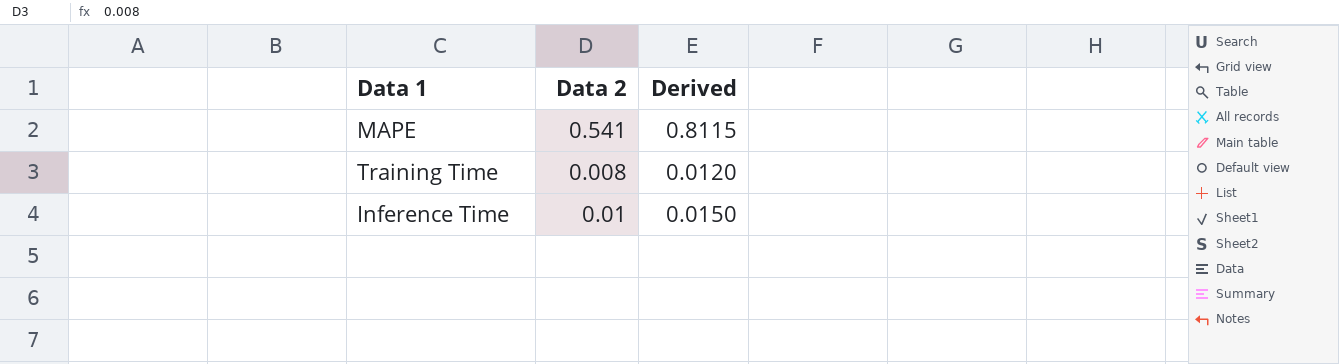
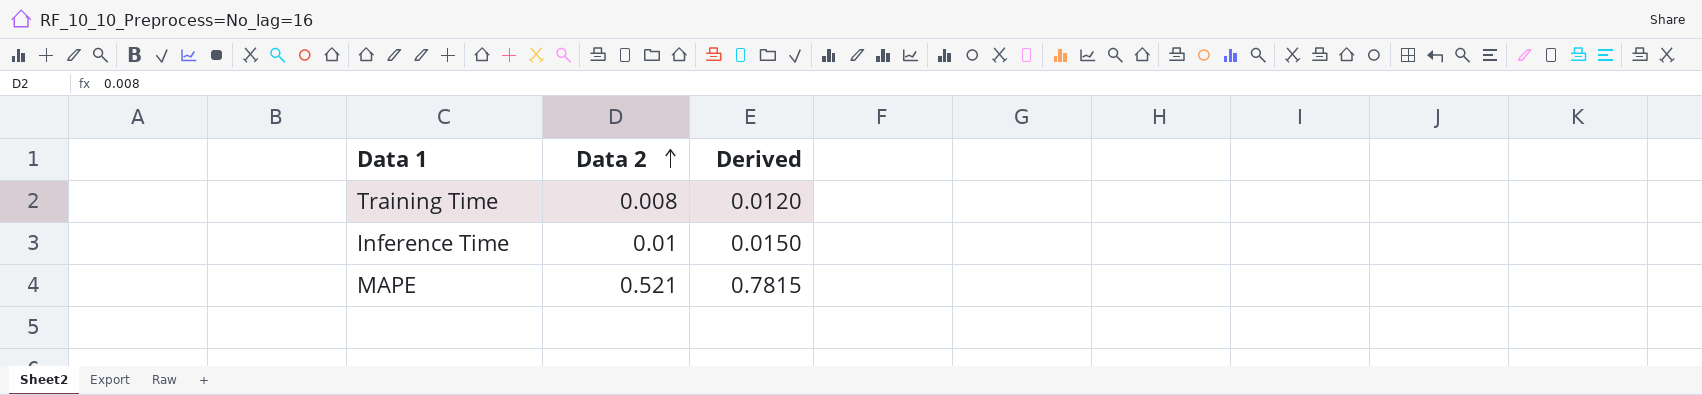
row order: none -> Data 2 ascending
MAPE | Data 2: 0.541 -> 0.521
MAPE | Derived: 0.8115 -> 0.7815

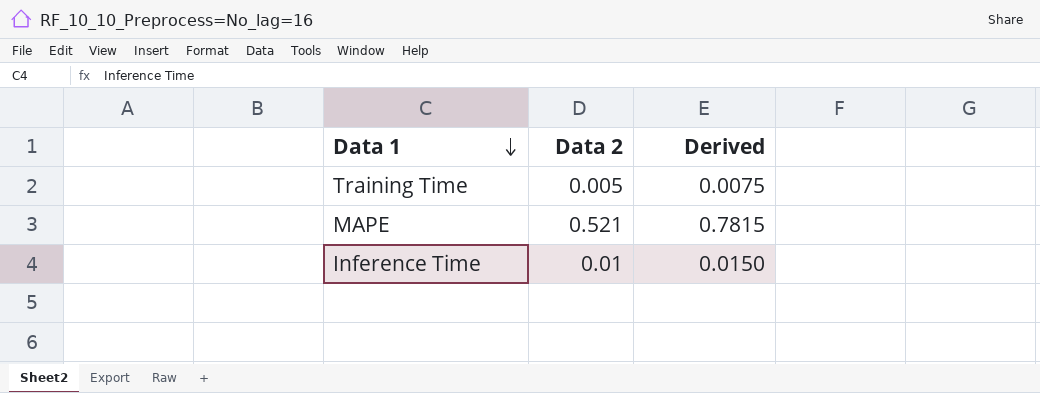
row order: Data 2 ascending -> Data 1 descending
Training Time | Data 2: 0.008 -> 0.005
Training Time | Derived: 0.0120 -> 0.0075

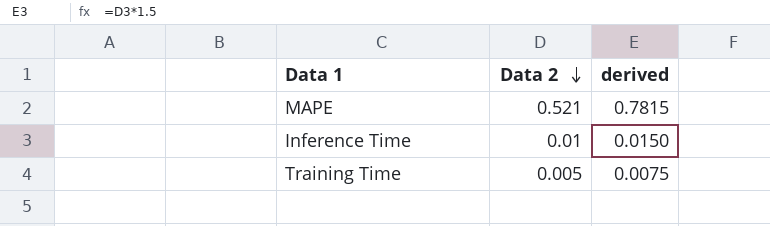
row order: Data 1 descending -> Data 2 descending
column name: Derived -> derived

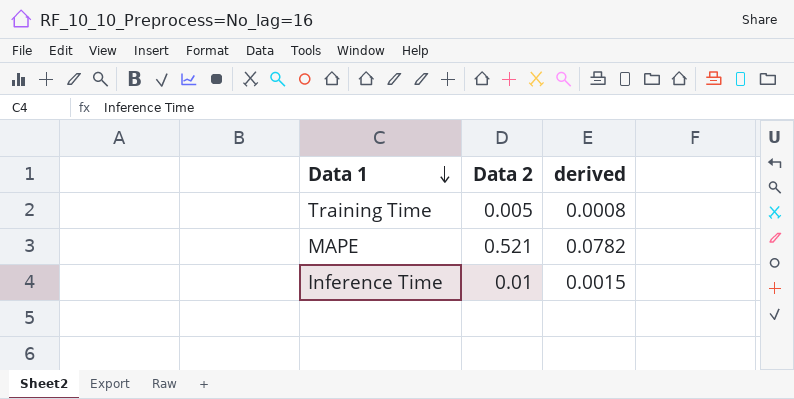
row order: Data 2 descending -> Data 1 descending
column derived | formula: [Data 2] * 1.5 -> [Data 2] * 0.15

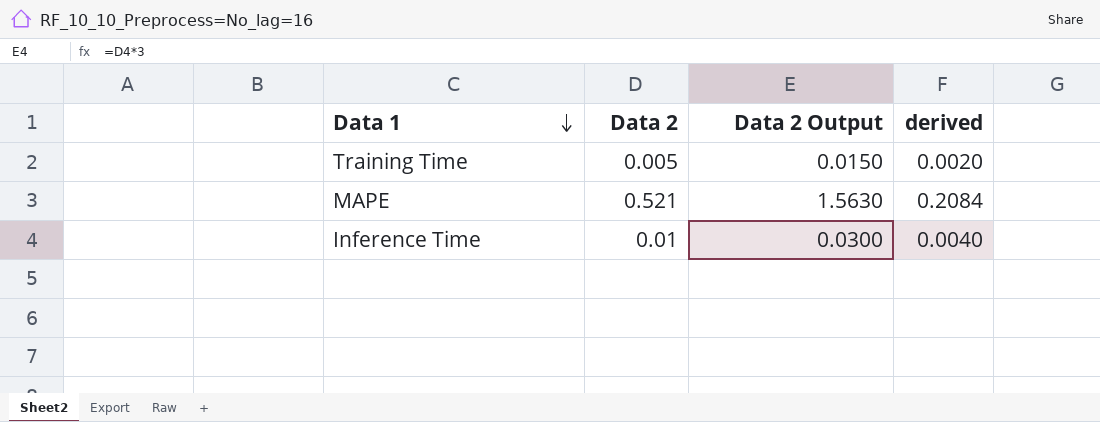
column Data 2 Output | formula: none -> [Data 2] * 3
column derived | formula: [Data 2] * 0.15 -> [Data 2] * 0.4

